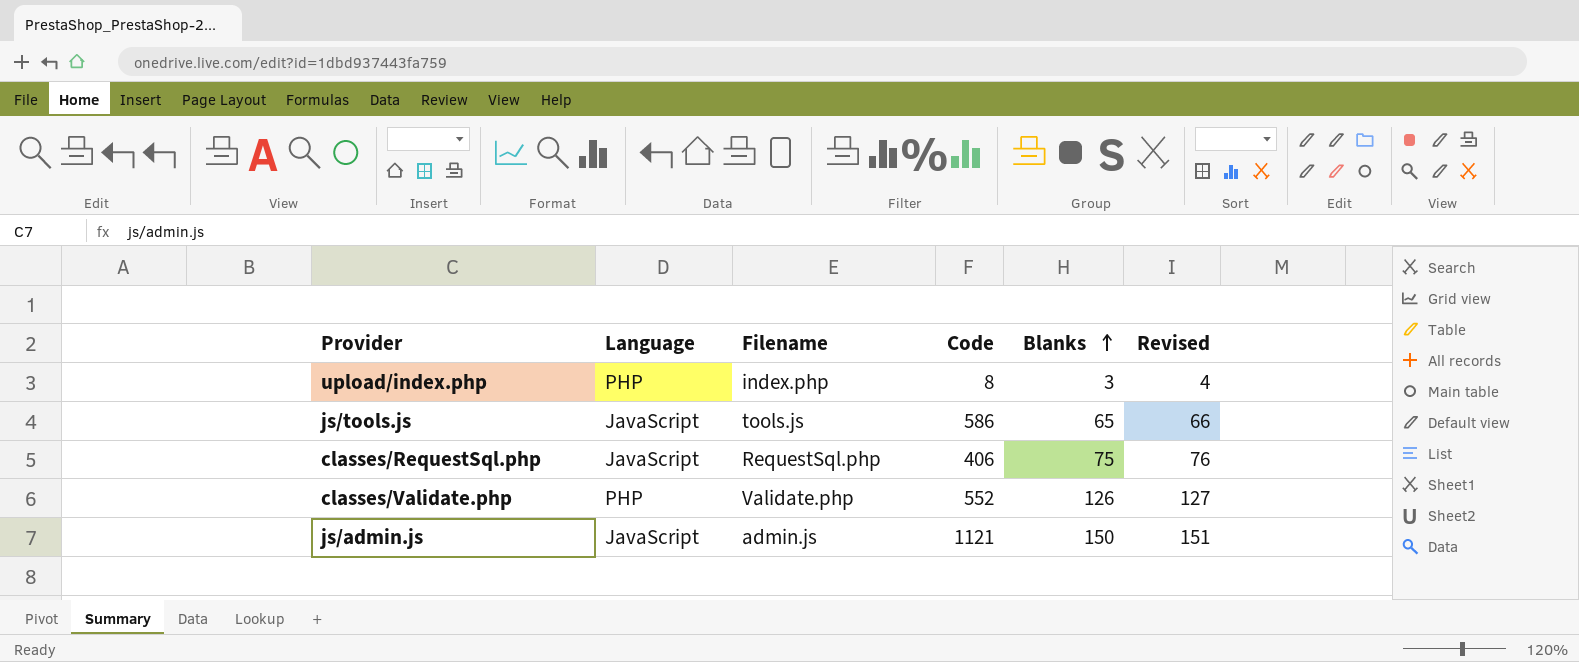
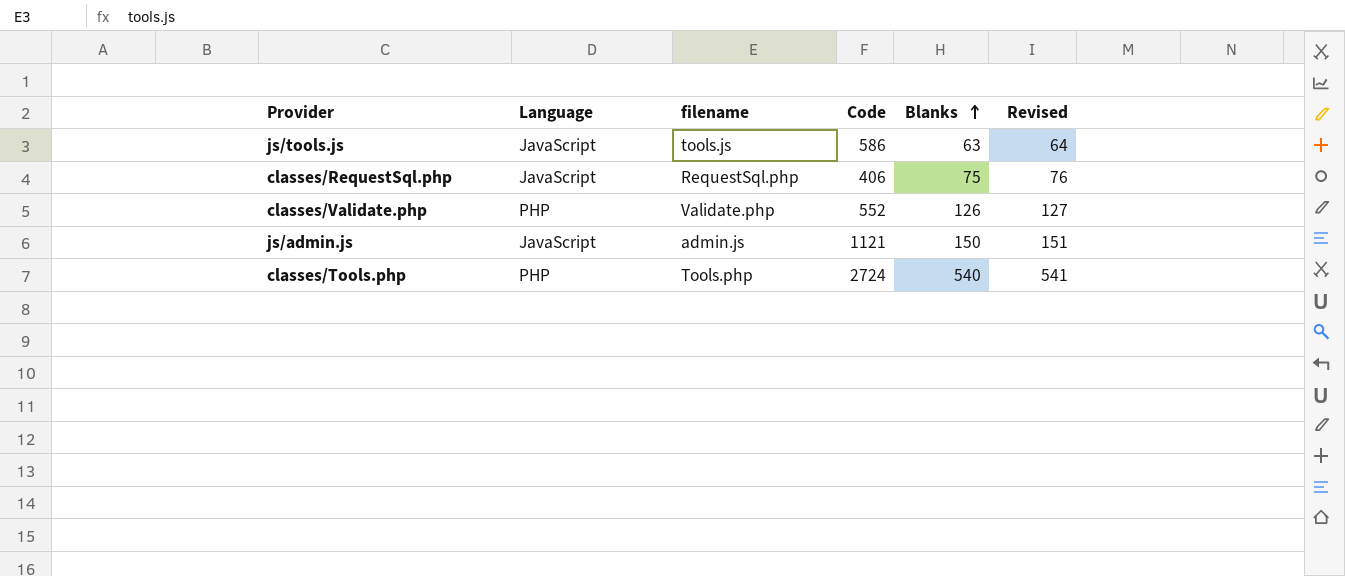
column name: Filename -> filename
row upload/index.php: PHP | index.php | 8 | 3 | 4 -> none
js/tools.js | Blanks: 65 -> 63
js/tools.js | Revised: 66 -> 64
row classes/Tools.php: none -> PHP | Tools.php | 2724 | 540 | 541

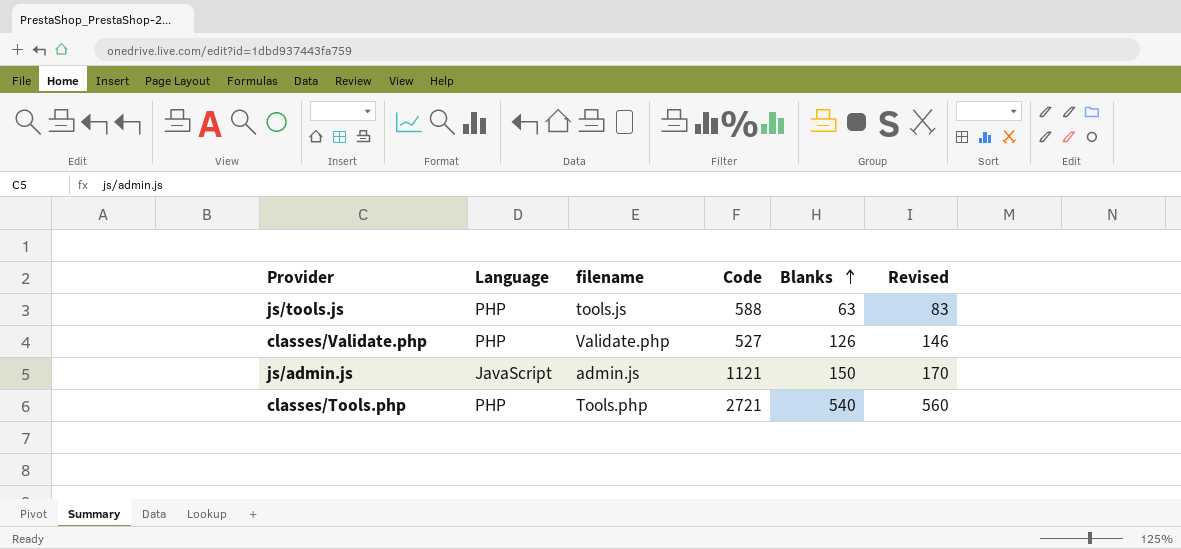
column Revised | formula: [Blanks] + 1 -> [Blanks] + 20
row classes/RequestSql.php: JavaScript | RequestSql.php | 406 | 75 | 76 -> none
js/tools.js | Language: JavaScript -> PHP
js/tools.js | Code: 586 -> 588
classes/Validate.php | Code: 552 -> 527
classes/Tools.php | Code: 2724 -> 2721

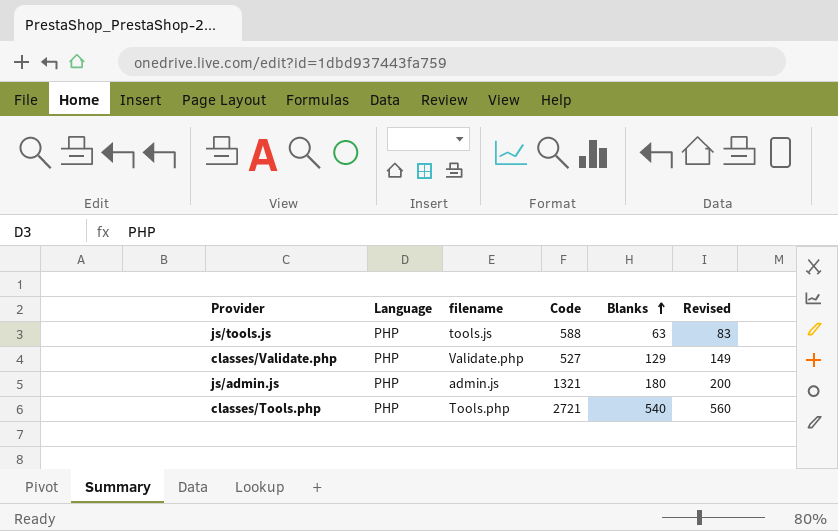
classes/Validate.php | Blanks: 126 -> 129
classes/Validate.php | Revised: 146 -> 149
js/admin.js | Language: JavaScript -> PHP
js/admin.js | Code: 1121 -> 1321
js/admin.js | Blanks: 150 -> 180
js/admin.js | Revised: 170 -> 200

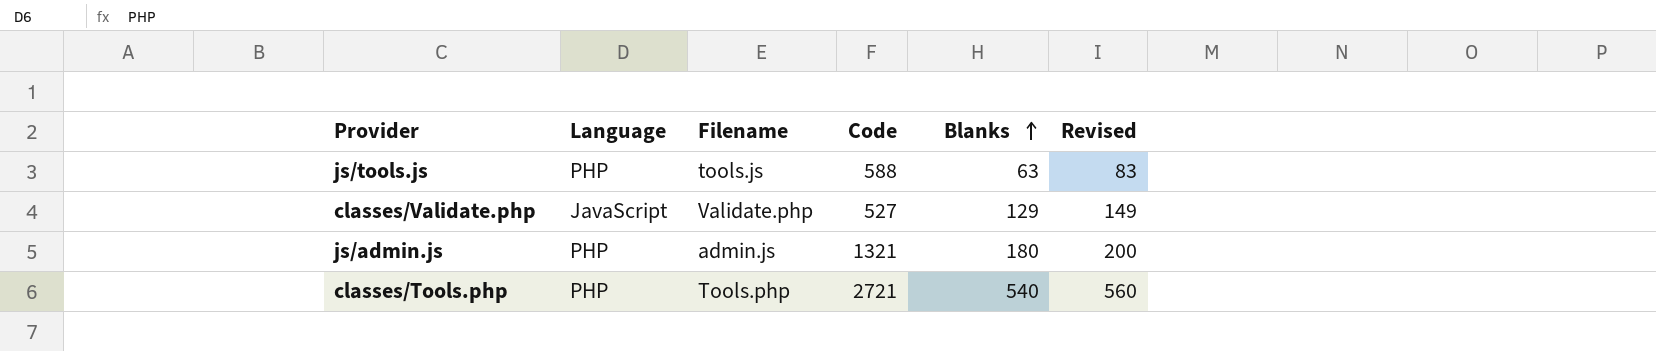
column name: filename -> Filename
classes/Validate.php | Language: PHP -> JavaScript

